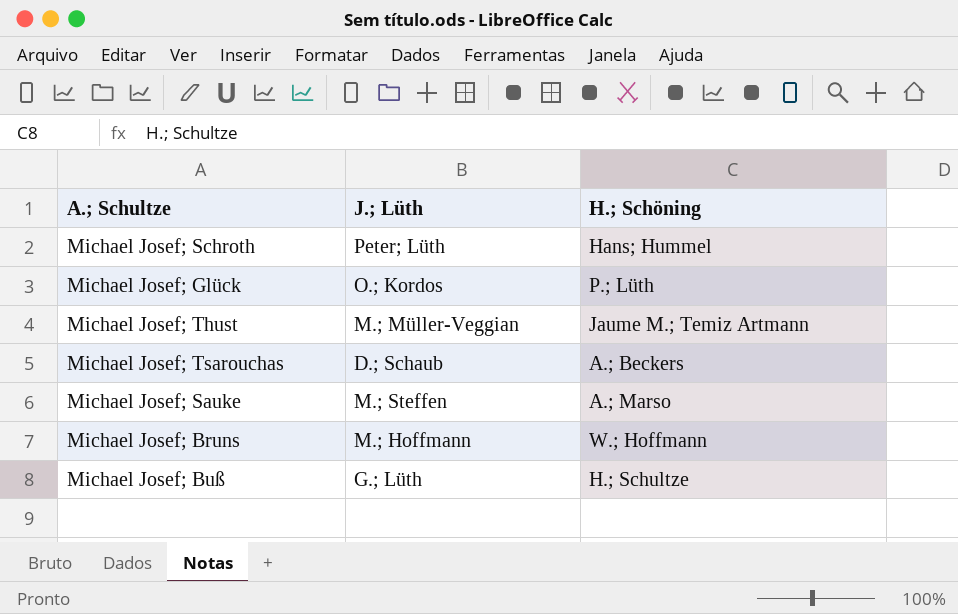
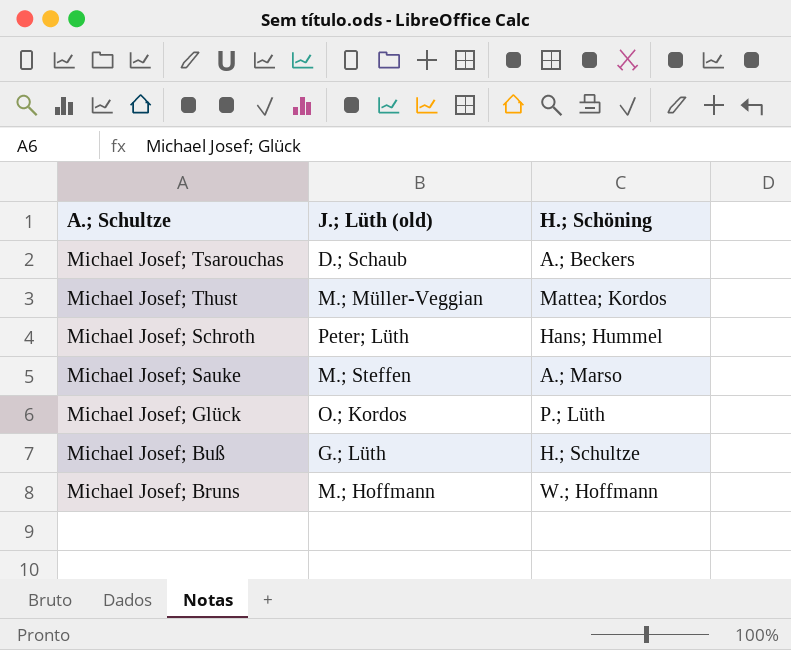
row order: none -> A.; Schultze descending
column name: J.; Lüth -> J.; Lüth (old)
Michael Josef; Thust | H.; Schöning: Jaume M.; Temiz Artmann -> Mattea; Kordos

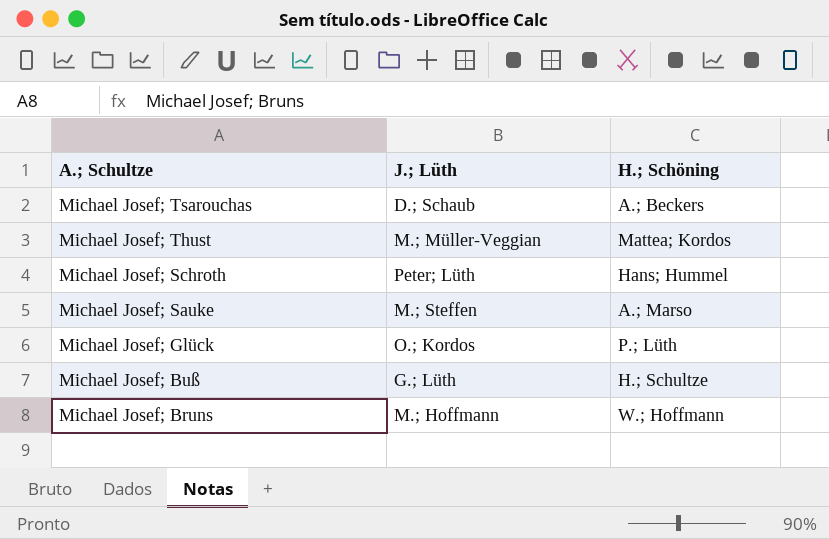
column name: J.; Lüth (old) -> J.; Lüth

